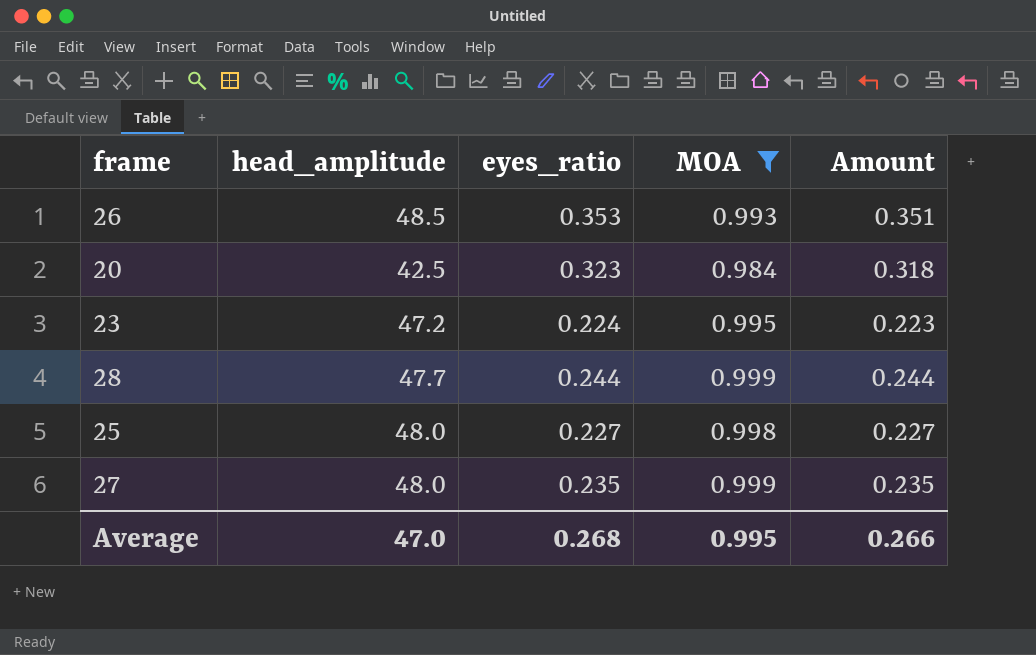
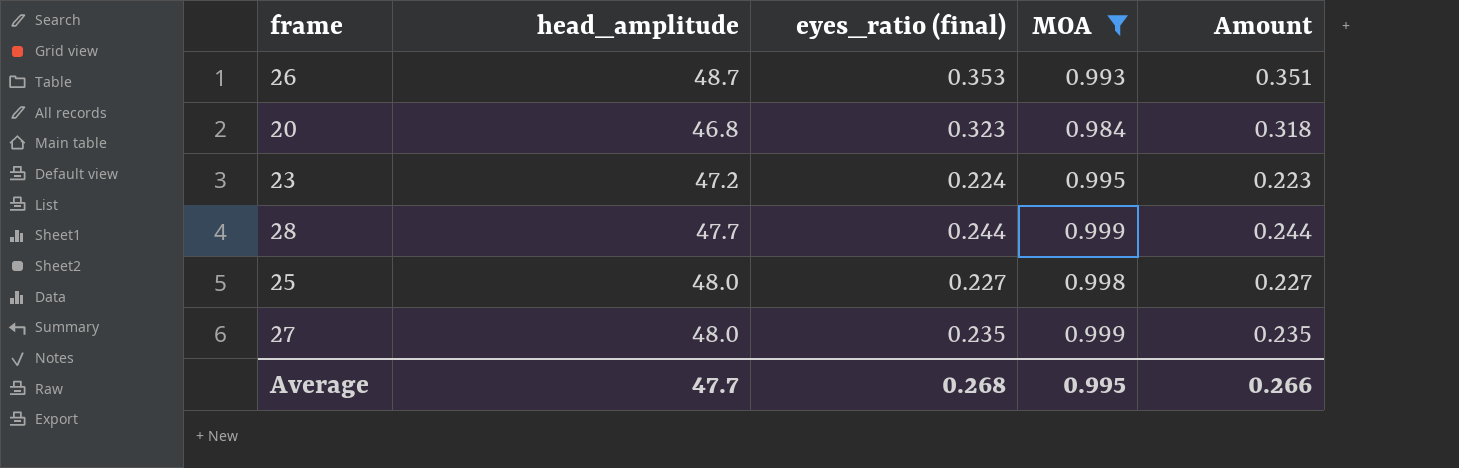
column name: eyes_ratio -> eyes_ratio (final)
26 | head_amplitude: 48.5 -> 48.7
20 | head_amplitude: 42.5 -> 46.8
Average | head_amplitude: 47.0 -> 47.7

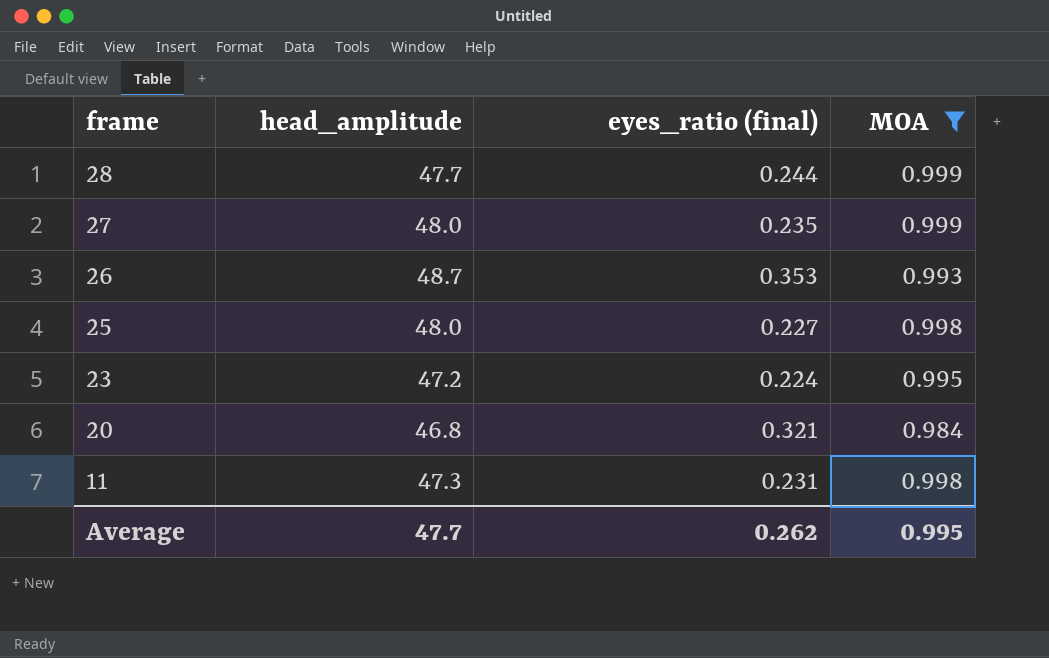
row order: none -> frame descending
column Amount | formula: [eyes_ratio (final)] * [MOA] -> none
20 | eyes_ratio (final): 0.323 -> 0.321
row 11: none -> 47.3 | 0.231 | 0.998
Average | eyes_ratio (final): 0.268 -> 0.262

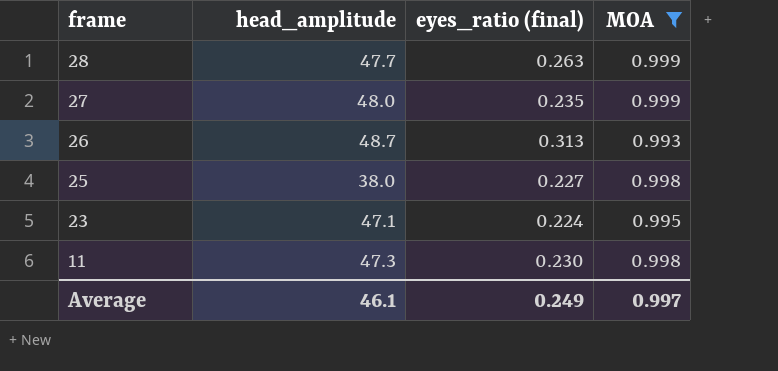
row 20: 46.8 | 0.321 | 0.984 -> none
28 | eyes_ratio (final): 0.244 -> 0.263
26 | eyes_ratio (final): 0.353 -> 0.313
25 | head_amplitude: 48.0 -> 38.0
23 | head_amplitude: 47.2 -> 47.1
11 | eyes_ratio (final): 0.231 -> 0.230
Average | head_amplitude: 47.7 -> 46.1
Average | eyes_ratio (final): 0.262 -> 0.249
Average | MOA: 0.995 -> 0.997

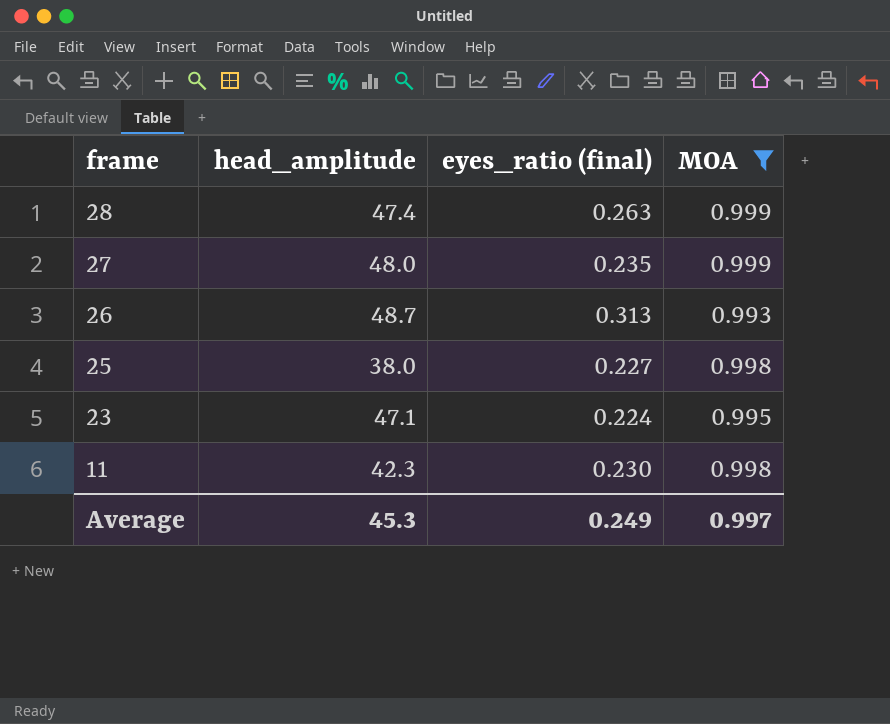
28 | head_amplitude: 47.7 -> 47.4
11 | head_amplitude: 47.3 -> 42.3
Average | head_amplitude: 46.1 -> 45.3

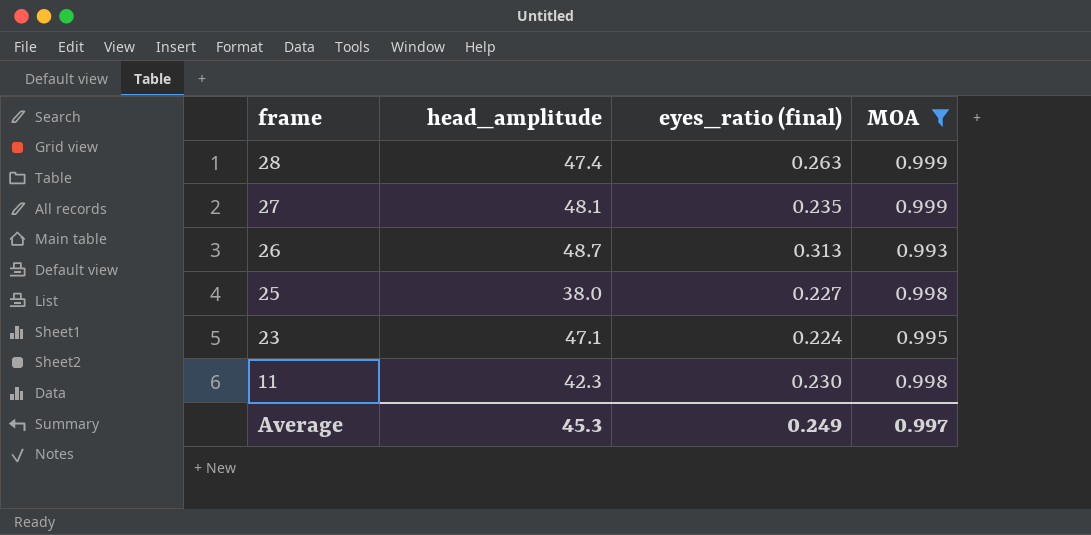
27 | head_amplitude: 48.0 -> 48.1

